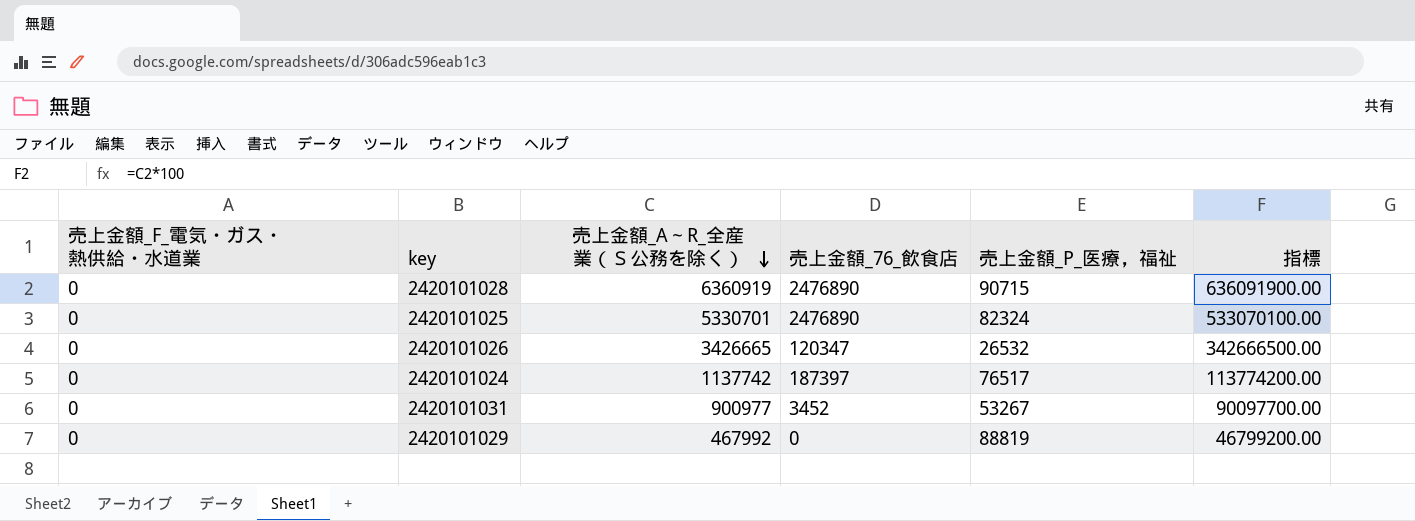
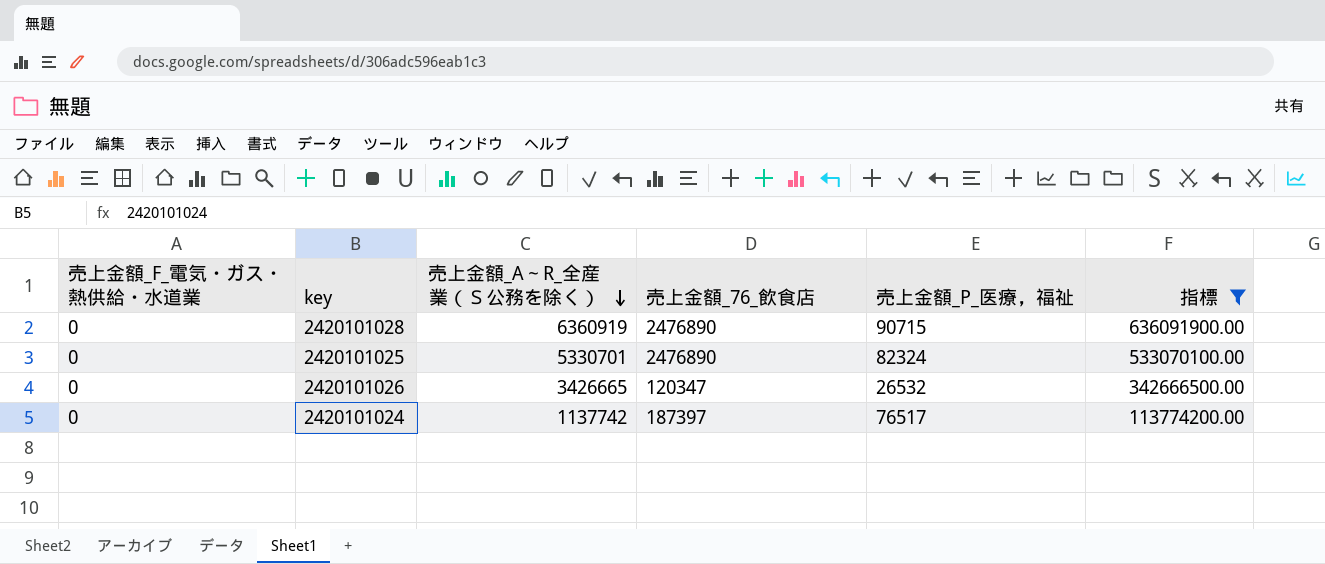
filter: none -> 指標 >= 113774200.00

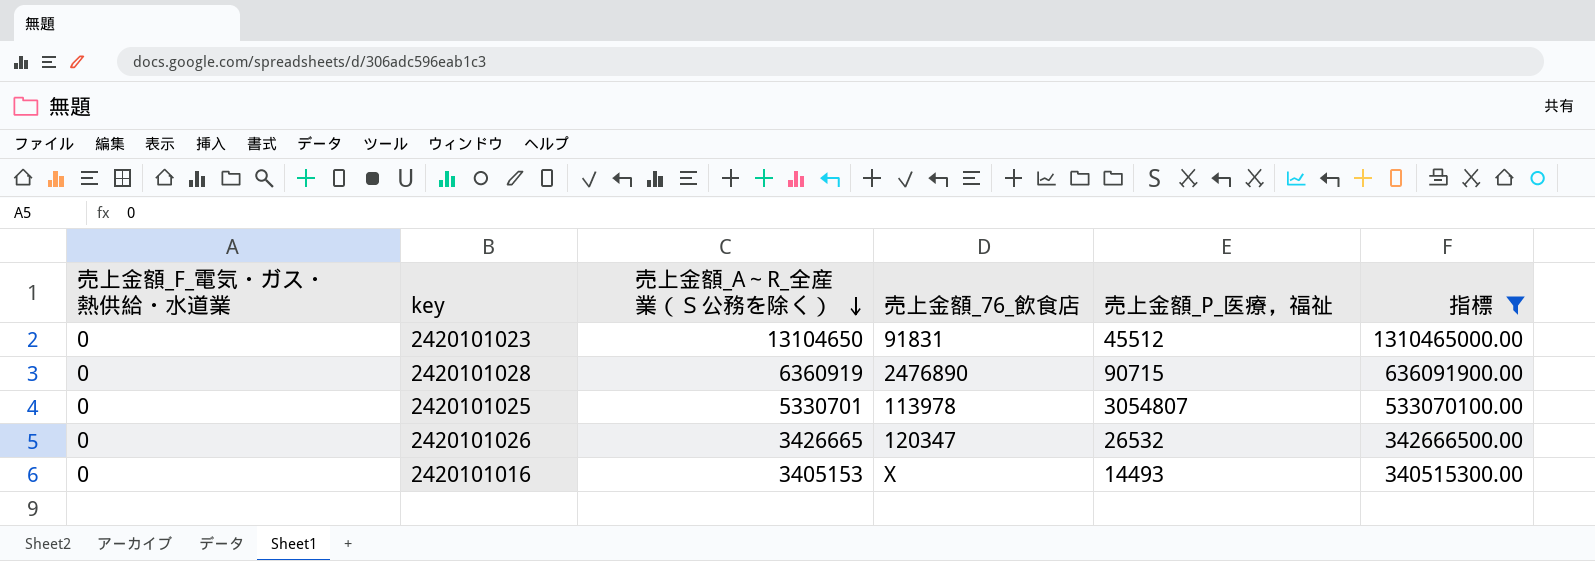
row 2420101024: 0 | 1137742 | 187397 | 76517 | 113774200.00 -> none
row 2420101023: none -> 0 | 13104650 | 91831 | 45512 | 1310465000.00
2420101025 | 売上金額_76_飲食店: 2476890 -> 113978
2420101025 | 売上金額_P_医療，福祉: 82324 -> 3054807
row 2420101016: none -> 0 | 3405153 | X | 14493 | 340515300.00

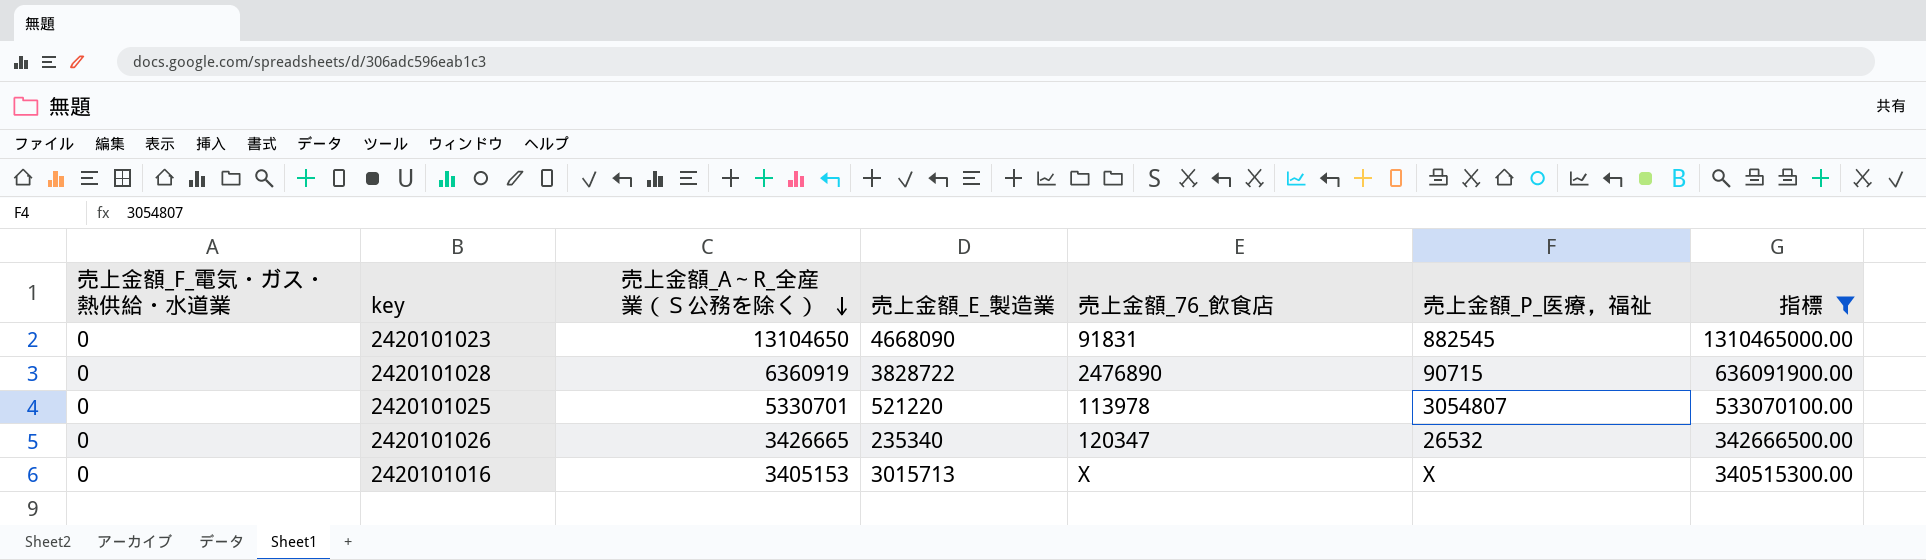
column 売上金額_E_製造業 | position: none -> 4
2420101023 | 売上金額_P_医療，福祉: 45512 -> 882545
2420101016 | 売上金額_P_医療，福祉: 14493 -> X

